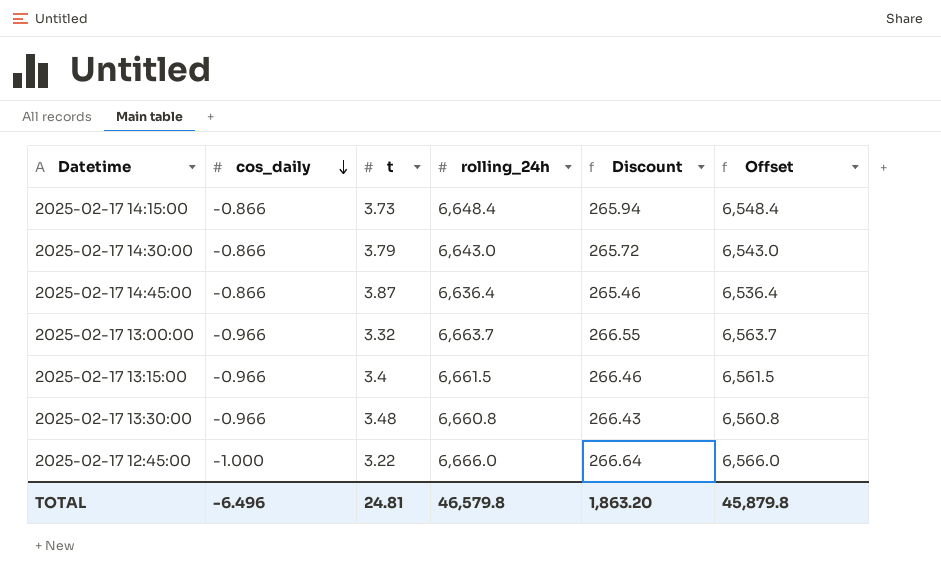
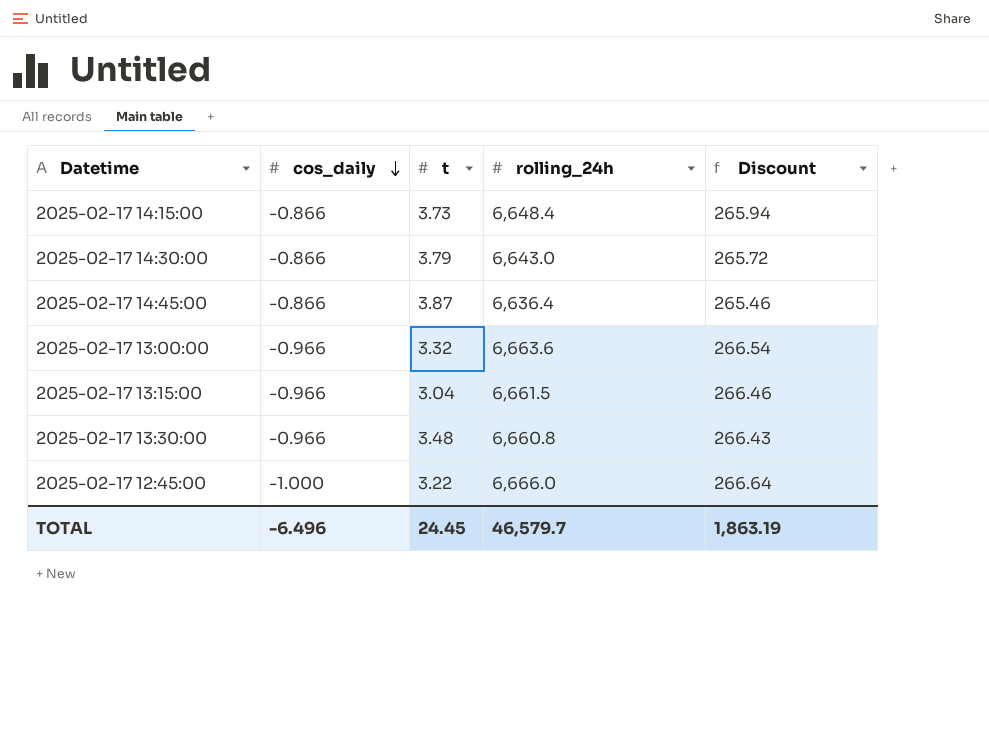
column Offset | formula: [rolling_24h] - 100 -> none
2025-02-17 13:00:00 | rolling_24h: 6,663.7 -> 6,663.6
2025-02-17 13:00:00 | Discount: 266.55 -> 266.54
2025-02-17 13:15:00 | t: 3.4 -> 3.04
TOTAL | t: 24.81 -> 24.45
TOTAL | rolling_24h: 46,579.8 -> 46,579.7
TOTAL | Discount: 1,863.20 -> 1,863.19

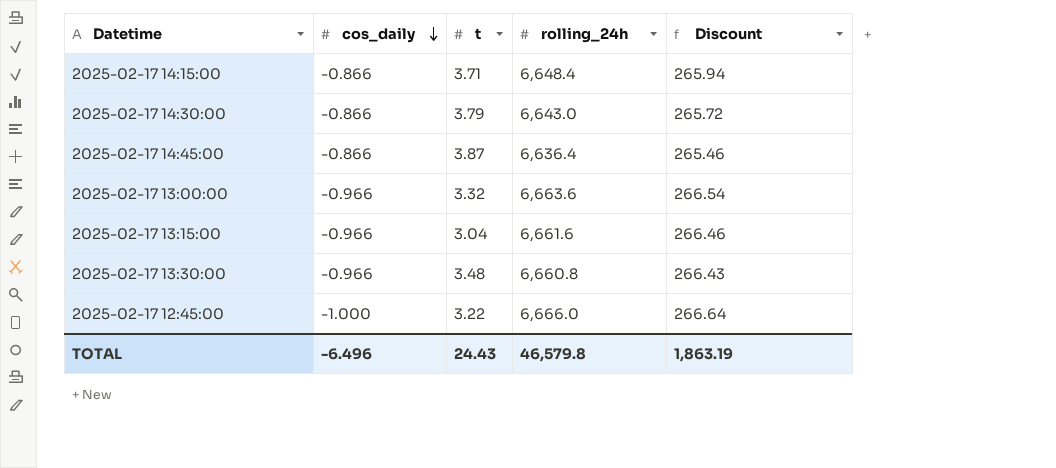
2025-02-17 14:15:00 | t: 3.73 -> 3.71
2025-02-17 13:15:00 | rolling_24h: 6,661.5 -> 6,661.6
TOTAL | t: 24.45 -> 24.43
TOTAL | rolling_24h: 46,579.7 -> 46,579.8

